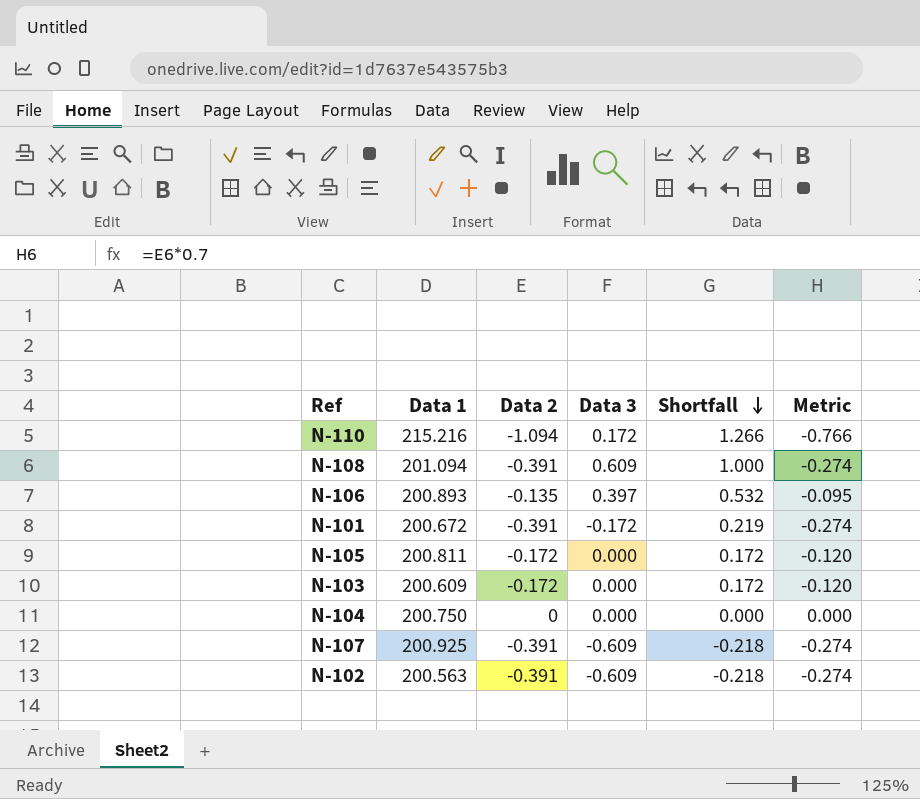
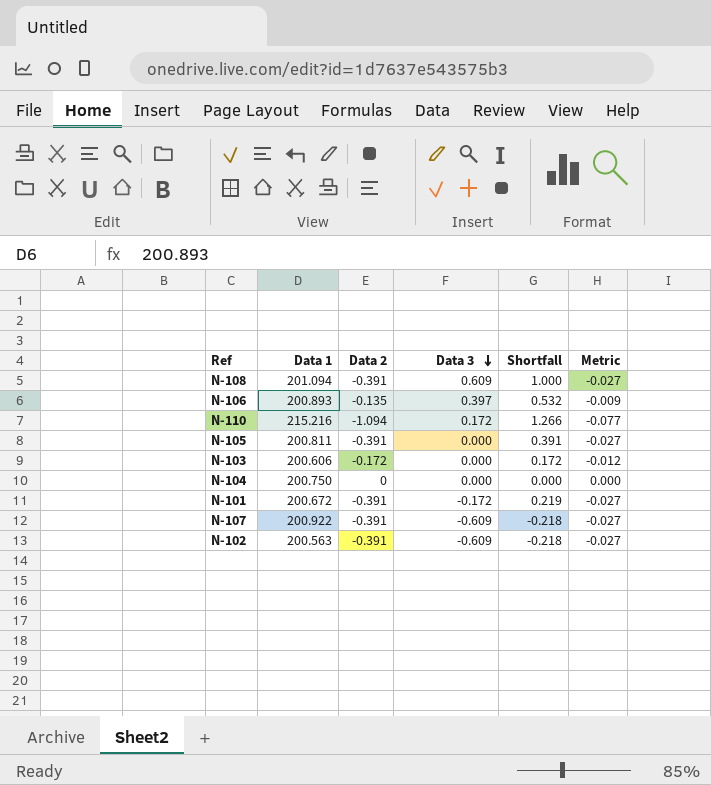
row order: Shortfall descending -> Data 3 descending
column Metric | formula: [Data 2] * 0.7 -> [Data 2] * 0.07
N-105 | Data 2: -0.172 -> -0.391
N-105 | Shortfall: 0.172 -> 0.391
N-103 | Data 1: 200.609 -> 200.606
N-107 | Data 1: 200.925 -> 200.922

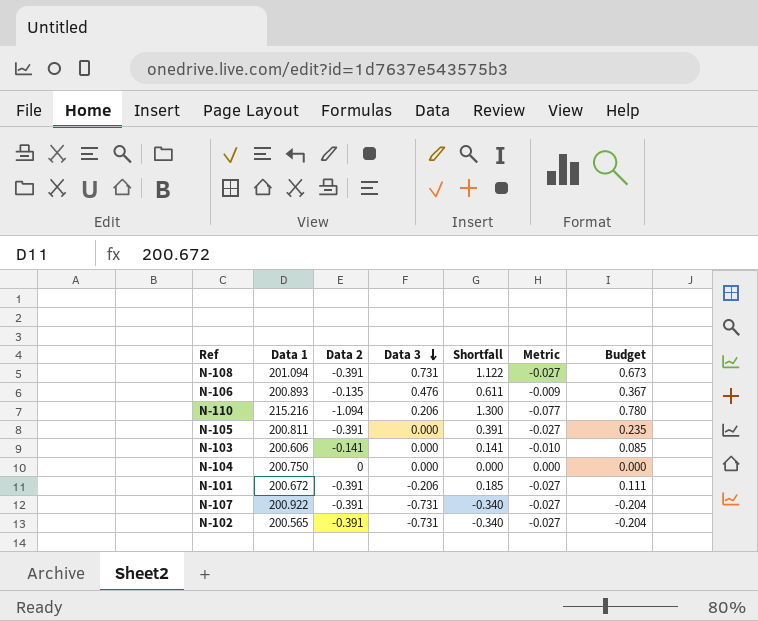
column Budget | formula: none -> [Shortfall] * 0.6
N-108 | Data 3: 0.609 -> 0.731
N-108 | Shortfall: 1.000 -> 1.122
N-106 | Data 3: 0.397 -> 0.476
N-106 | Shortfall: 0.532 -> 0.611
N-110 | Data 3: 0.172 -> 0.206
N-110 | Shortfall: 1.266 -> 1.300
N-103 | Data 2: -0.172 -> -0.141
N-103 | Shortfall: 0.172 -> 0.141
N-103 | Metric: -0.012 -> -0.010
N-101 | Data 3: -0.172 -> -0.206
N-101 | Shortfall: 0.219 -> 0.185
N-107 | Data 3: -0.609 -> -0.731
N-107 | Shortfall: -0.218 -> -0.340
N-102 | Data 1: 200.563 -> 200.565
N-102 | Data 3: -0.609 -> -0.731
N-102 | Shortfall: -0.218 -> -0.340

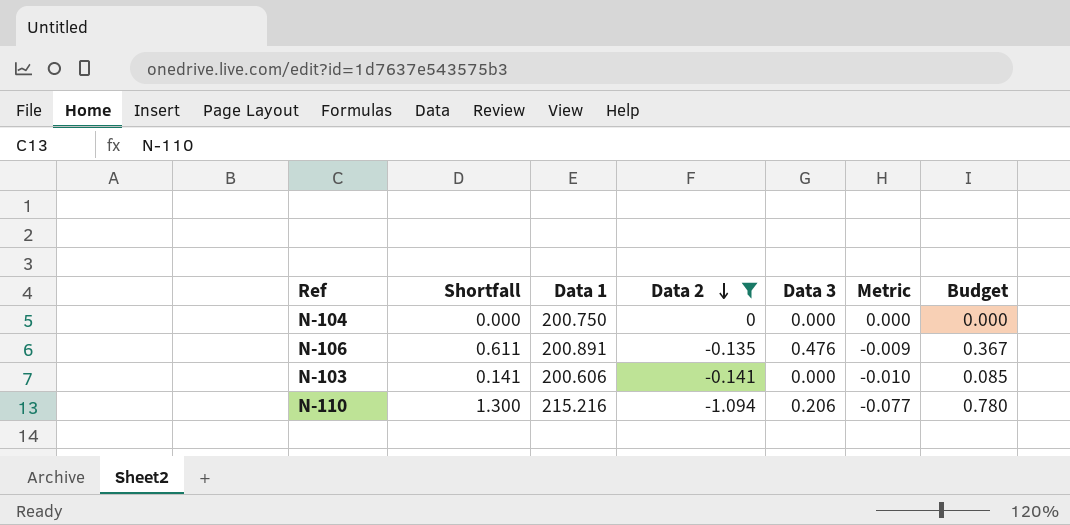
filter: none -> Data 2 != -0.391
row order: Data 3 descending -> Data 2 descending
column Shortfall | position: 5 -> 2
N-106 | Data 1: 200.893 -> 200.891

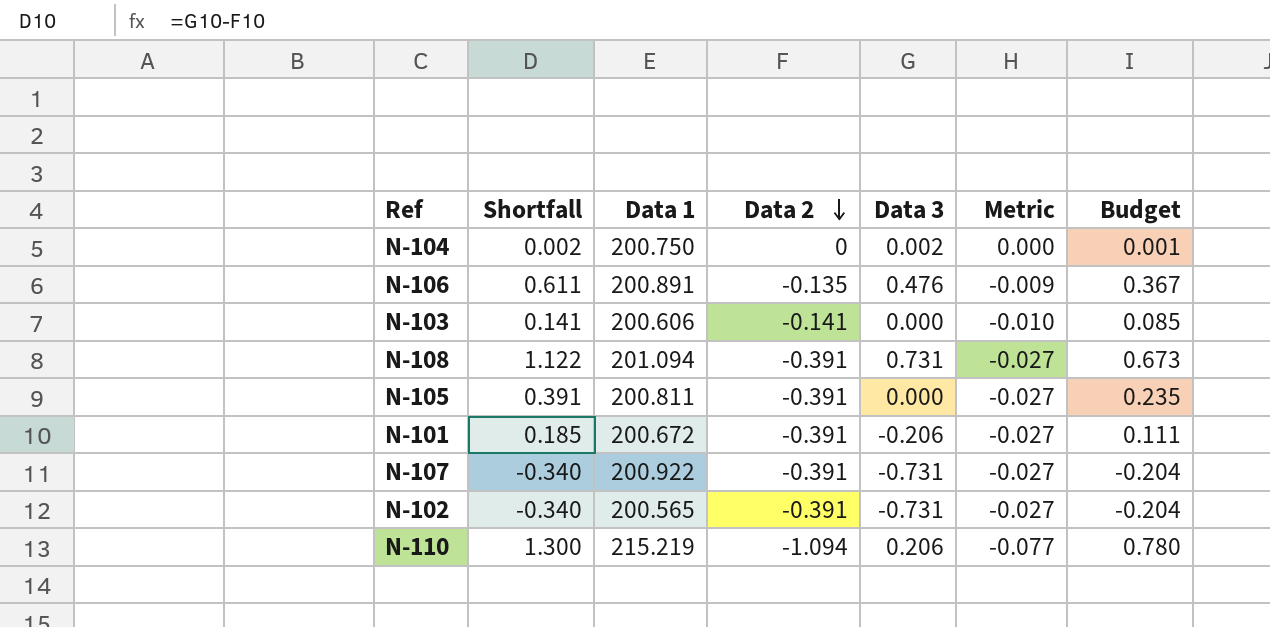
filter: Data 2 != -0.391 -> none
N-104 | Shortfall: 0.000 -> 0.002
N-104 | Data 3: 0.000 -> 0.002
N-104 | Budget: 0.000 -> 0.001
N-110 | Data 1: 215.216 -> 215.219

